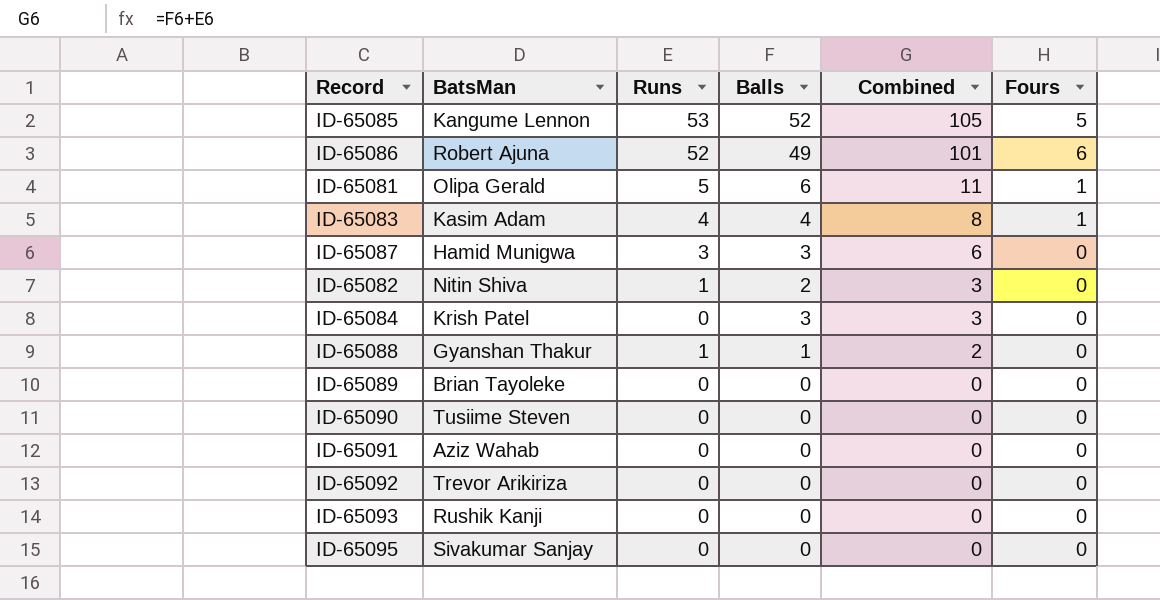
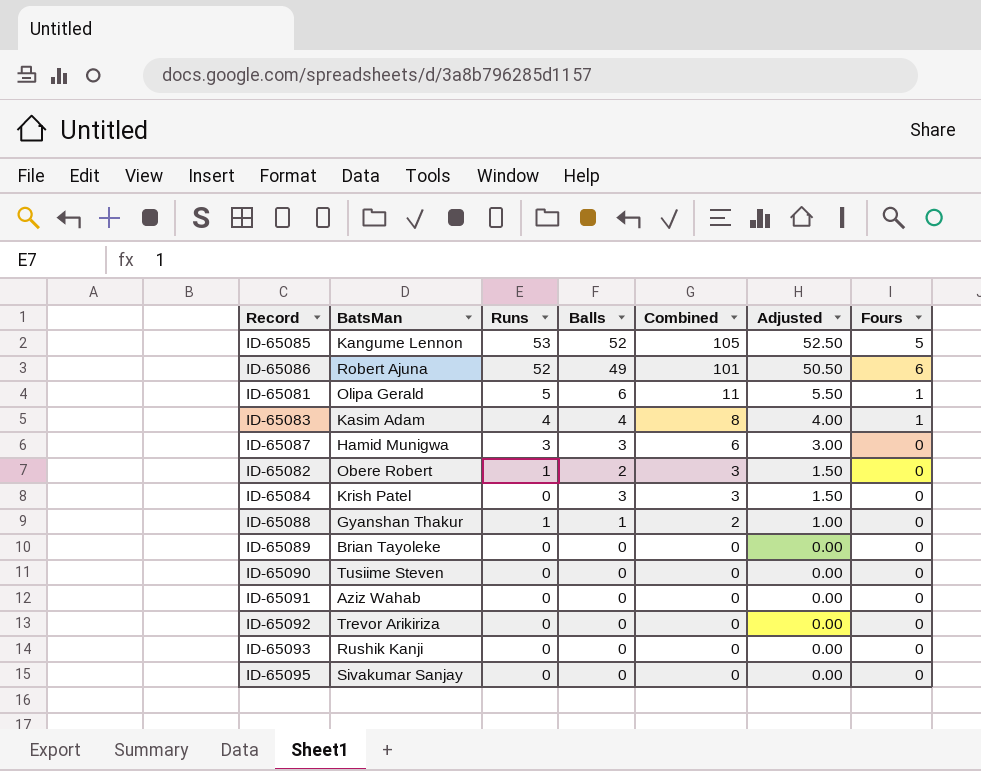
column Adjusted | formula: none -> [Combined] * 0.5
ID-65082 | BatsMan: Nitin Shiva -> Obere Robert

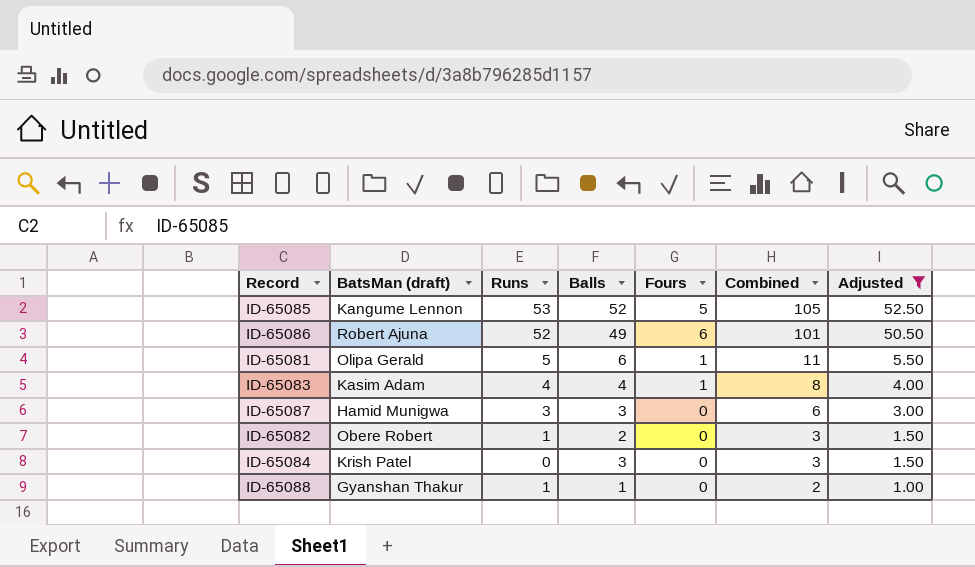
filter: none -> Adjusted != 0.00
column name: BatsMan -> BatsMan (draft)
column Fours | position: 7 -> 5

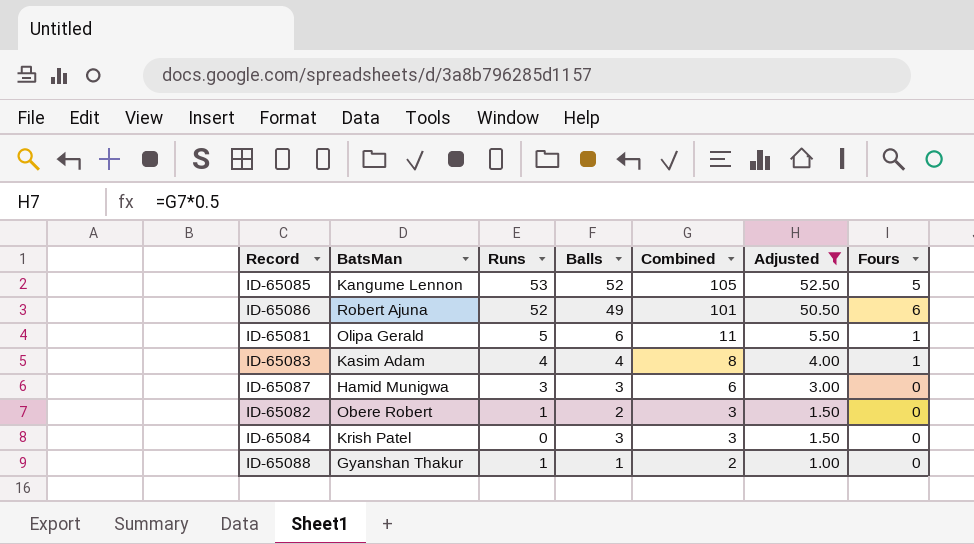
column name: BatsMan (draft) -> BatsMan
column Fours | position: 5 -> 7

